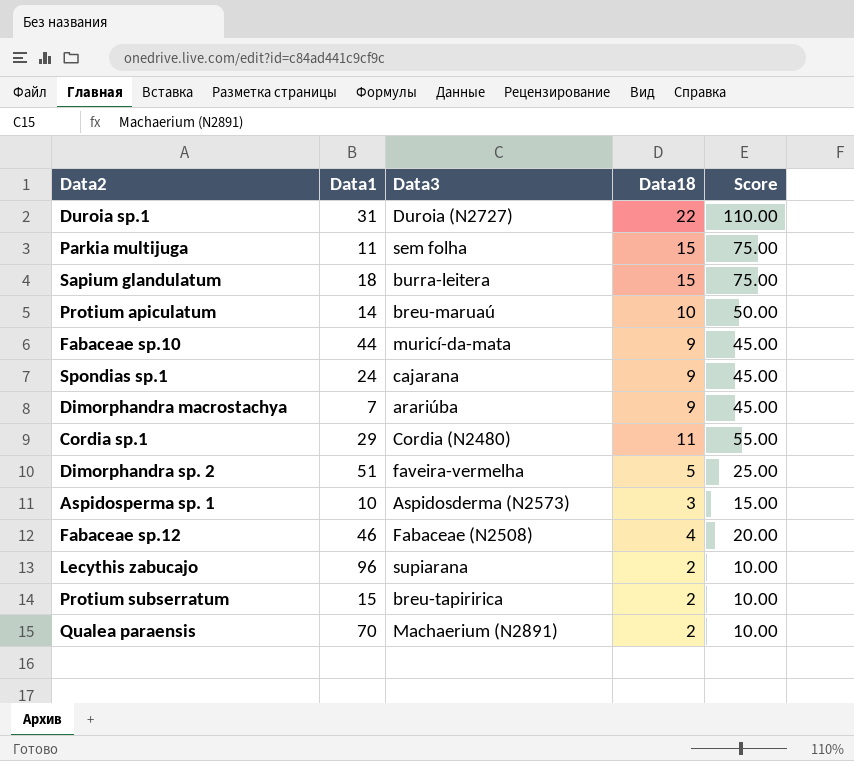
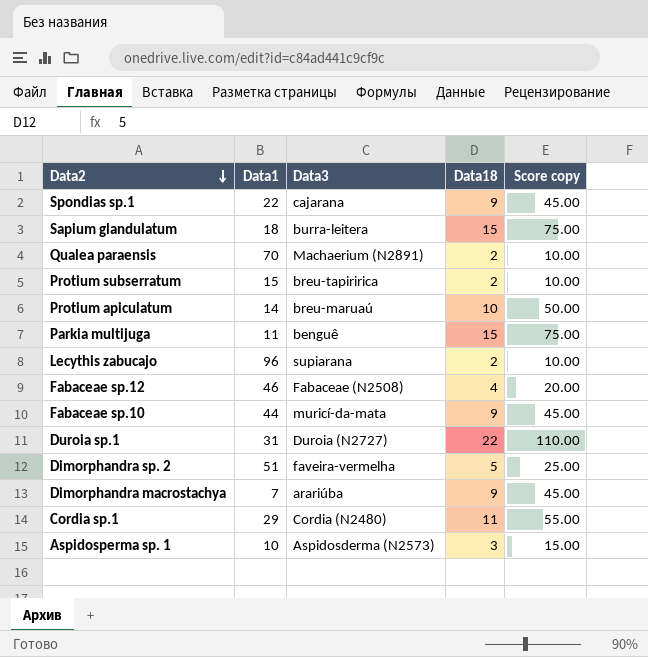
row order: none -> Data2 descending
column name: Score -> Score copy
Spondias sp.1 | Data1: 24 -> 22
Parkia multijuga | Data3: sem folha -> benguê

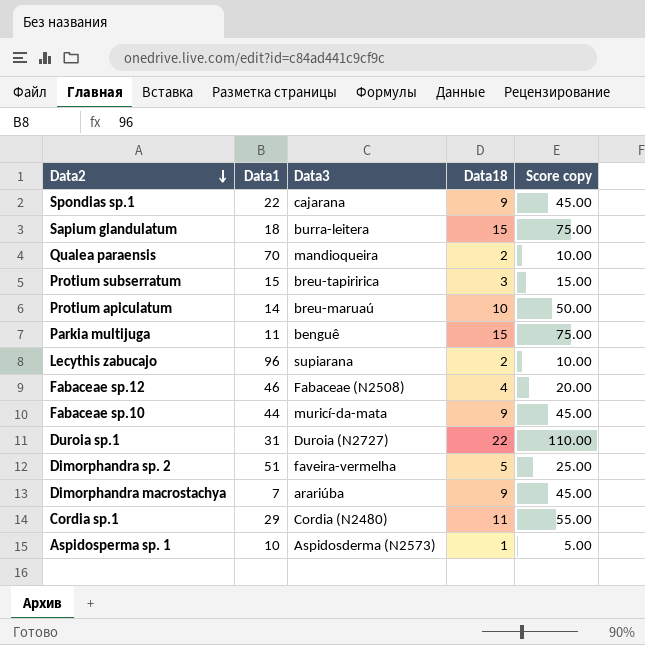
Qualea paraensis | Data3: Machaerium (N2891) -> mandioqueira
Protium subserratum | Data18: 2 -> 3
Protium subserratum | Score copy: 10.00 -> 15.00
Aspidosperma sp. 1 | Data18: 3 -> 1
Aspidosperma sp. 1 | Score copy: 15.00 -> 5.00

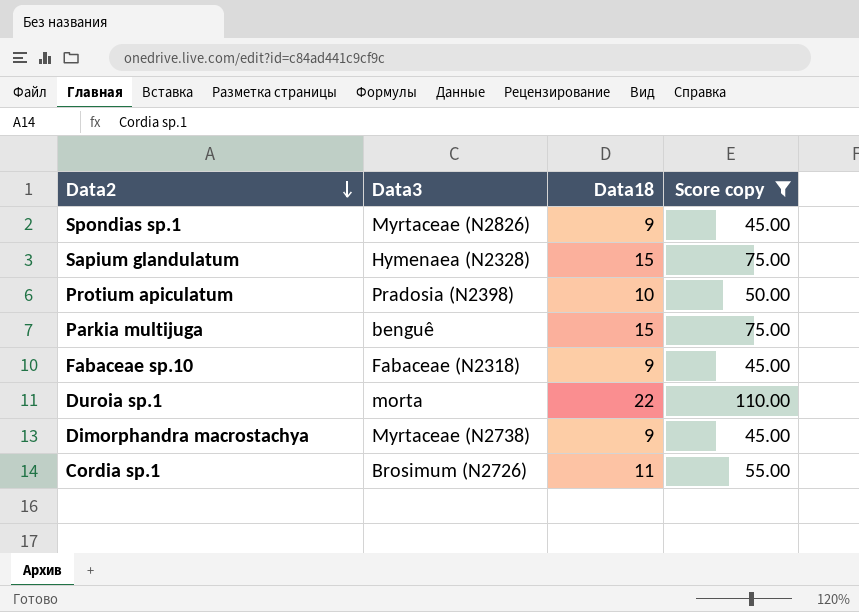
filter: none -> Score copy >= 45.00
column Data1 | position: 2 -> none
Spondias sp.1 | Data3: cajarana -> Myrtaceae (N2826)
Sapium glandulatum | Data3: burra-leitera -> Hymenaea (N2328)
Protium apiculatum | Data3: breu-maruaú -> Pradosia (N2398)
Fabaceae sp.10 | Data3: muricí-da-mata -> Fabaceae (N2318)
Duroia sp.1 | Data3: Duroia (N2727) -> morta
Dimorphandra macrostachya | Data3: arariúba -> Myrtaceae (N2738)
Cordia sp.1 | Data3: Cordia (N2480) -> Brosimum (N2726)

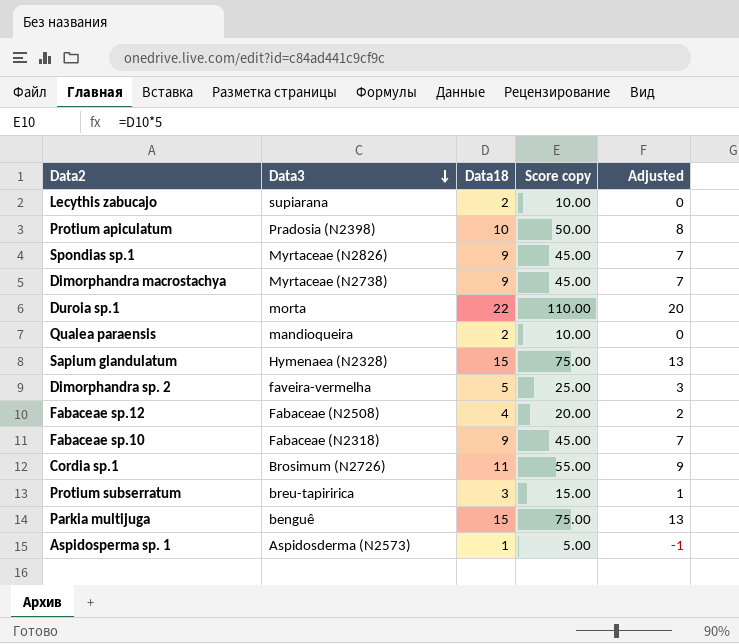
filter: Score copy >= 45.00 -> none
row order: Data2 descending -> Data3 descending
column Adjusted | formula: none -> [Data18] - 2

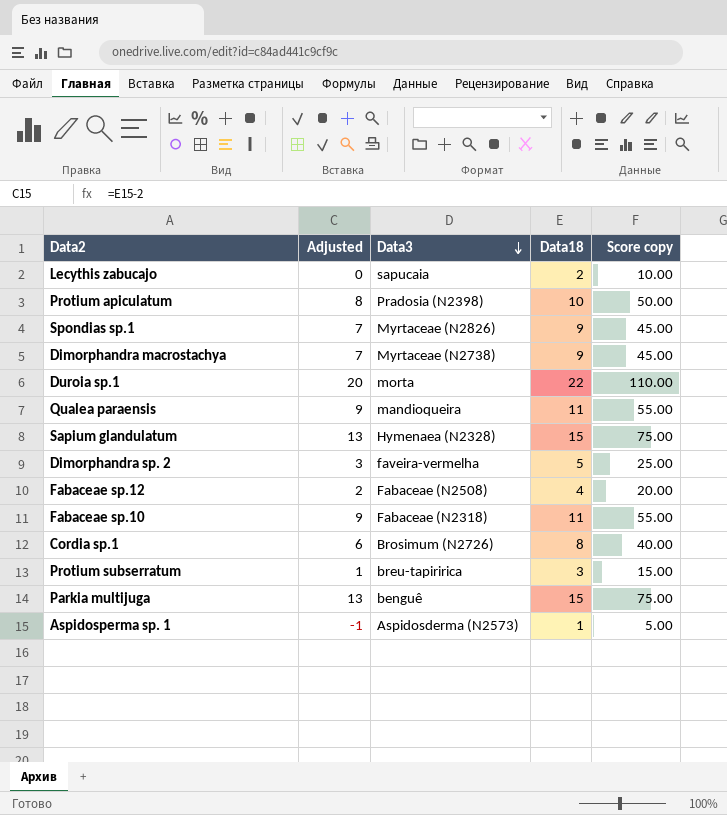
column Adjusted | position: 5 -> 2
Lecythis zabucajo | Data3: supiarana -> sapucaia
Qualea paraensis | Adjusted: 0 -> 9
Qualea paraensis | Data18: 2 -> 11
Qualea paraensis | Score copy: 10.00 -> 55.00
Fabaceae sp.10 | Adjusted: 7 -> 9
Fabaceae sp.10 | Data18: 9 -> 11
Fabaceae sp.10 | Score copy: 45.00 -> 55.00
Cordia sp.1 | Adjusted: 9 -> 6
Cordia sp.1 | Data18: 11 -> 8
Cordia sp.1 | Score copy: 55.00 -> 40.00

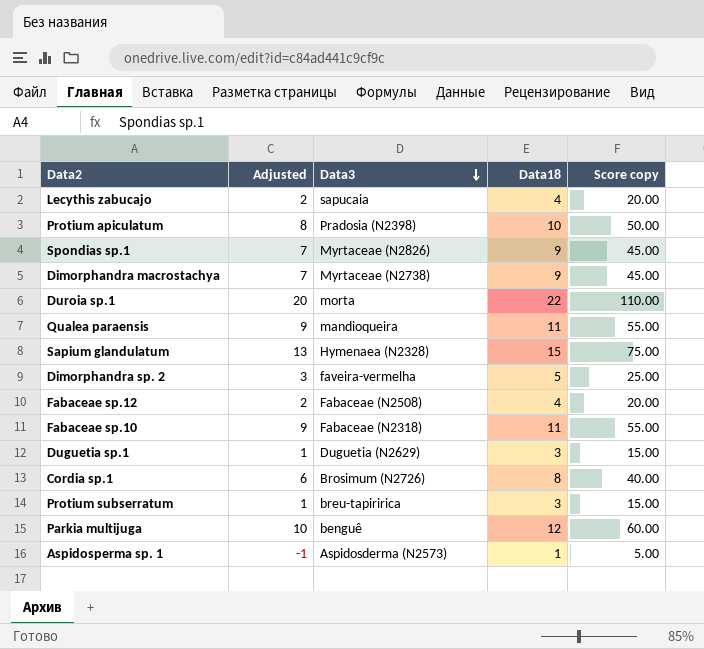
Lecythis zabucajo | Adjusted: 0 -> 2
Lecythis zabucajo | Data18: 2 -> 4
Lecythis zabucajo | Score copy: 10.00 -> 20.00
row Duguetia sp.1: none -> 1 | Duguetia (N2629) | 3 | 15.00
Parkia multijuga | Adjusted: 13 -> 10
Parkia multijuga | Data18: 15 -> 12
Parkia multijuga | Score copy: 75.00 -> 60.00

